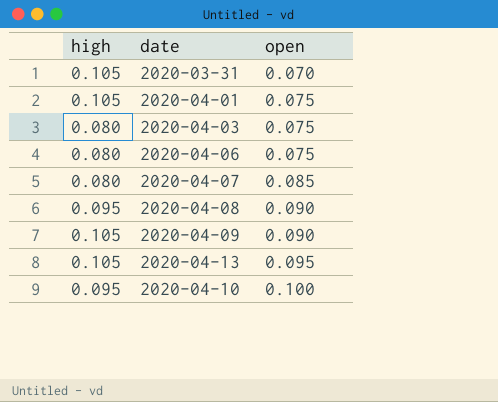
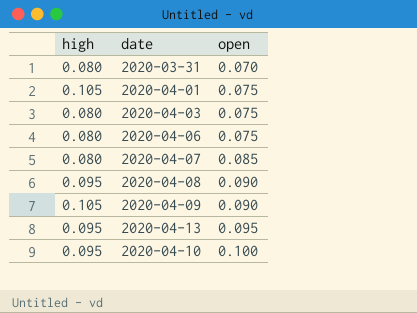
2020-03-31 | high: 0.105 -> 0.080
2020-04-13 | high: 0.105 -> 0.095

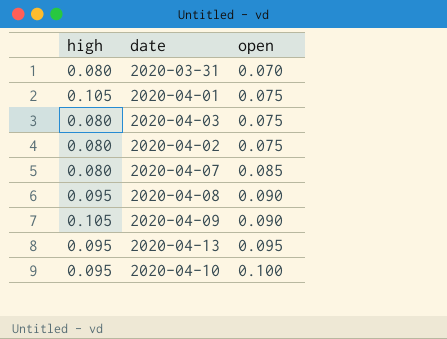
row 2020-04-06: 0.080 | 0.075 -> none
row 2020-04-02: none -> 0.080 | 0.075

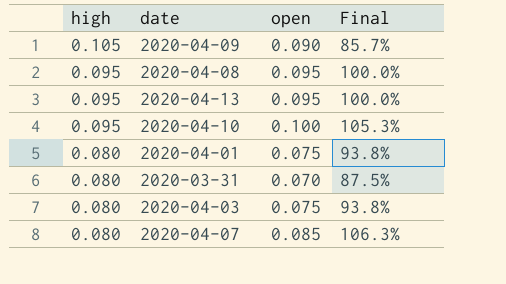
row order: open ascending -> high descending
column Final | formula: none -> [open] / [high]
row 2020-04-02: 0.080 | 0.075 -> none
2020-04-08 | open: 0.090 -> 0.095
2020-04-01 | high: 0.105 -> 0.080

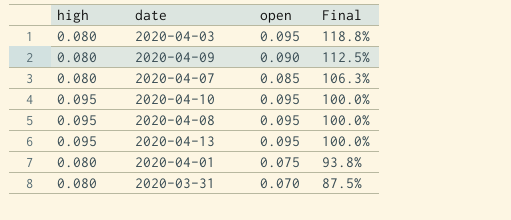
row order: high descending -> Final descending
2020-04-03 | open: 0.075 -> 0.095
2020-04-03 | Final: 93.8% -> 118.8%
2020-04-09 | high: 0.105 -> 0.080
2020-04-09 | Final: 85.7% -> 112.5%
2020-04-10 | open: 0.100 -> 0.095
2020-04-10 | Final: 105.3% -> 100.0%

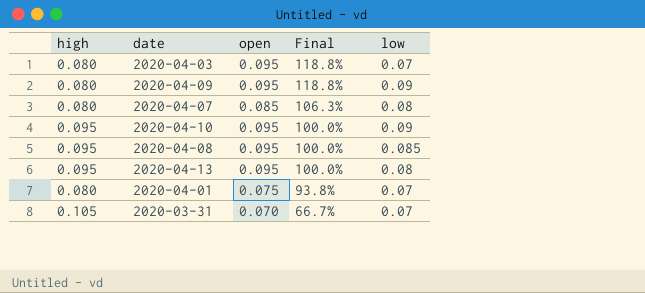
column low | position: none -> 5
2020-04-09 | open: 0.090 -> 0.095
2020-04-09 | Final: 112.5% -> 118.8%
2020-03-31 | high: 0.080 -> 0.105
2020-03-31 | Final: 87.5% -> 66.7%

